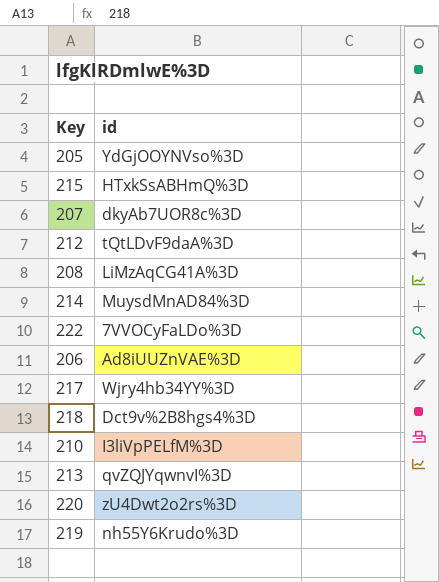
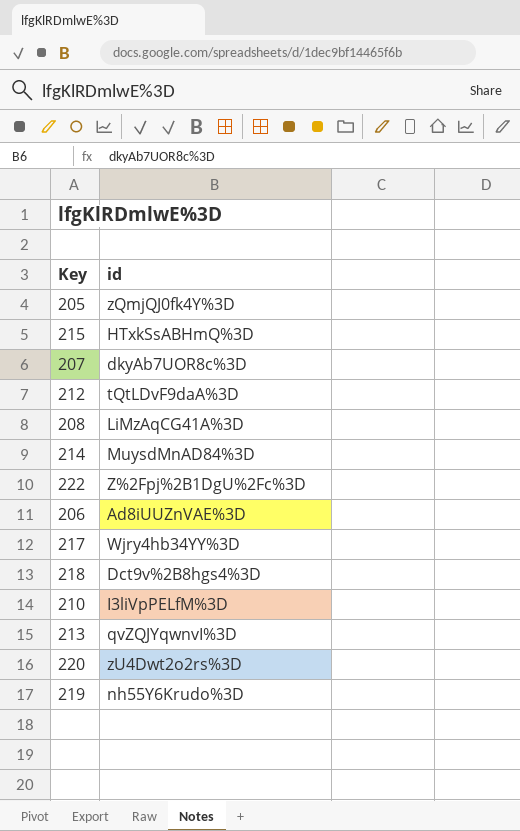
205 | id: YdGjOOYNVso%3D -> zQmjQJ0fk4Y%3D
222 | id: 7VVOCyFaLDo%3D -> Z%2Fpj%2B1DgU%2Fc%3D

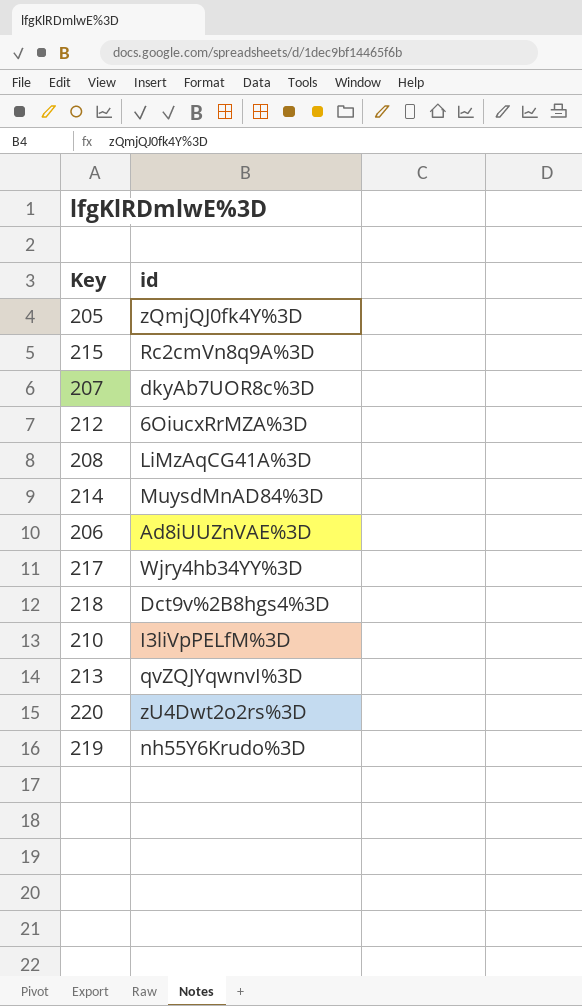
row 222: Z%2Fpj%2B1DgU%2Fc%3D -> none
215 | id: HTxkSsABHmQ%3D -> Rc2cmVn8q9A%3D
212 | id: tQtLDvF9daA%3D -> 6OiucxRrMZA%3D

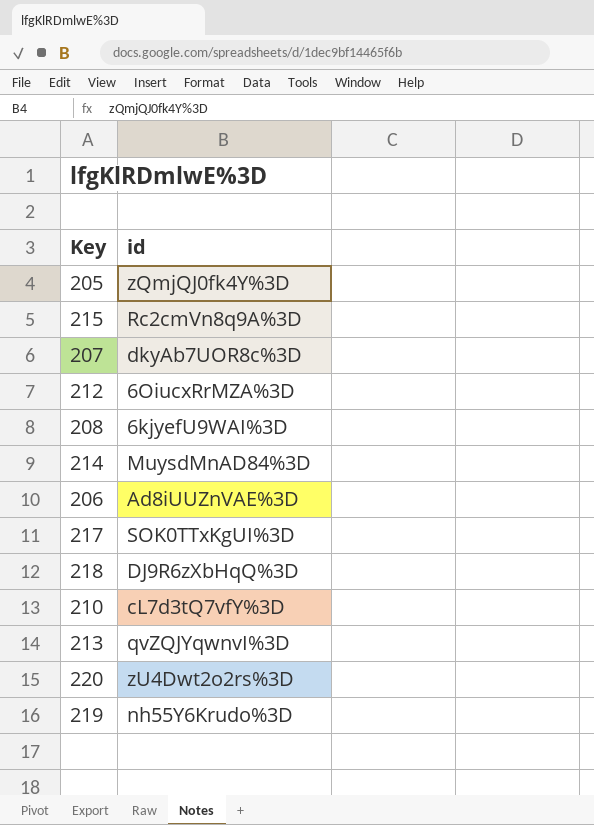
208 | id: LiMzAqCG41A%3D -> 6kjyefU9WAI%3D
217 | id: Wjry4hb34YY%3D -> SOK0TTxKgUI%3D
218 | id: Dct9v%2B8hgs4%3D -> DJ9R6zXbHqQ%3D
210 | id: I3liVpPELfM%3D -> cL7d3tQ7vfY%3D

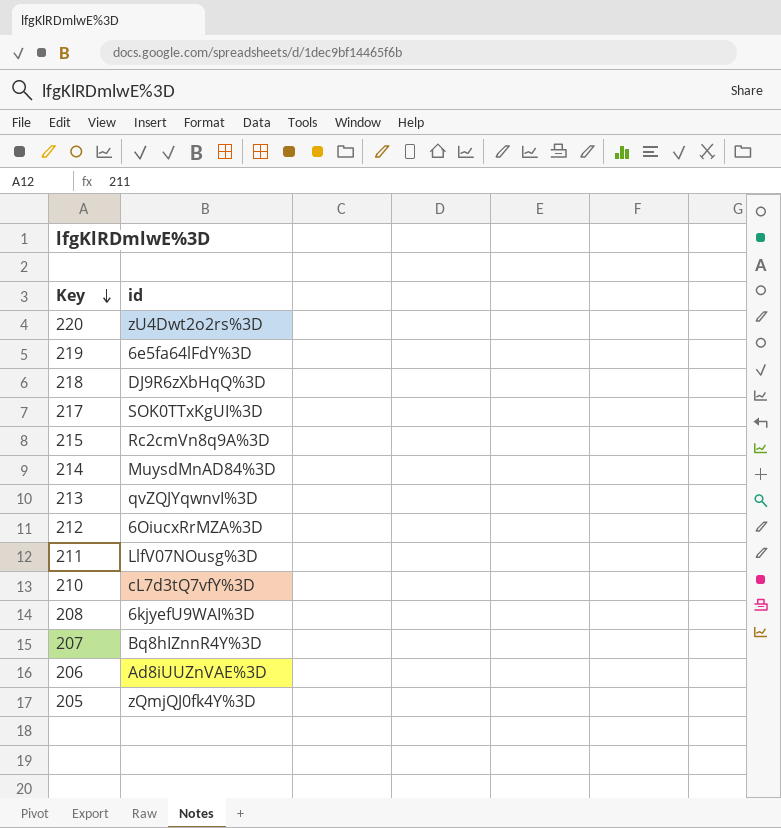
row order: none -> Key descending
219 | id: nh55Y6Krudo%3D -> 6e5fa64lFdY%3D
row 211: none -> LlfV07NOusg%3D
207 | id: dkyAb7UOR8c%3D -> Bq8hIZnnR4Y%3D

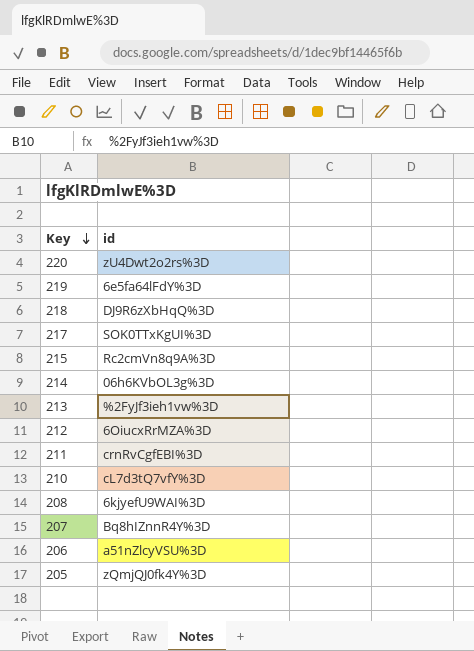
214 | id: MuysdMnAD84%3D -> 06h6KVbOL3g%3D
213 | id: qvZQJYqwnvI%3D -> %2FyJf3ieh1vw%3D
211 | id: LlfV07NOusg%3D -> crnRvCgfEBI%3D
206 | id: Ad8iUUZnVAE%3D -> a51nZlcyVSU%3D

